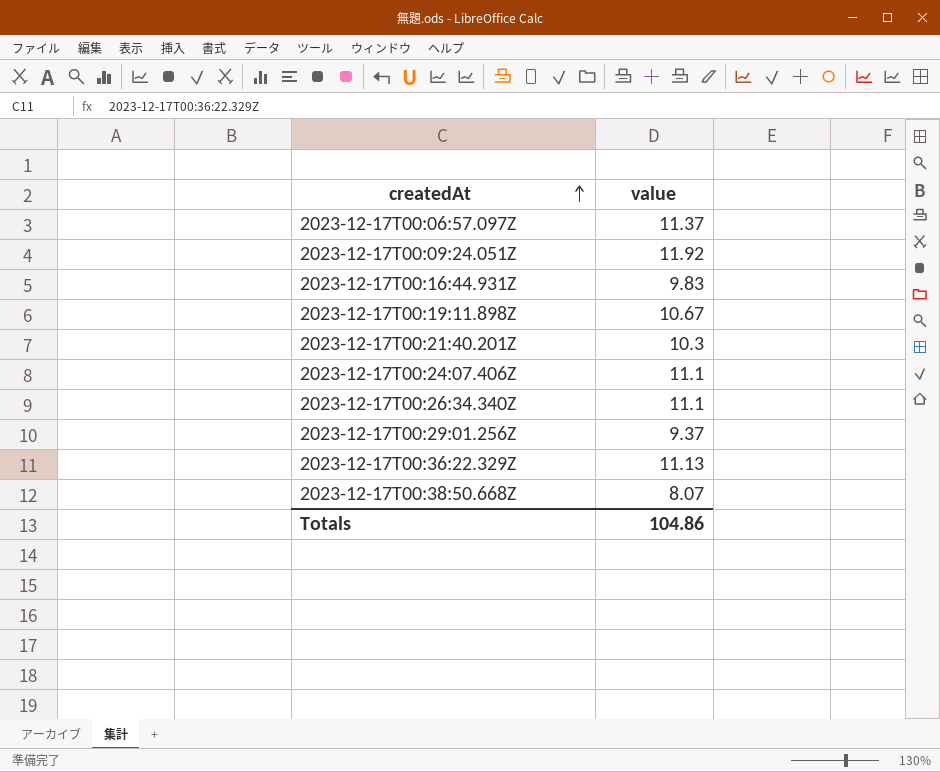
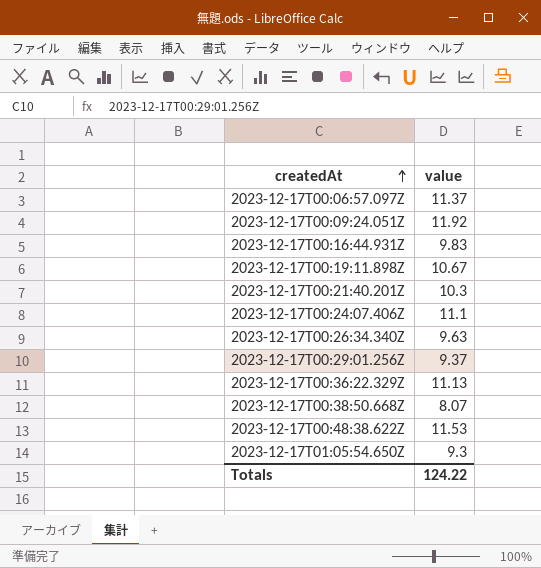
2023-12-17T00:26:34.340Z | value: 11.1 -> 9.63
row 2023-12-17T00:48:38.622Z: none -> 11.53
row 2023-12-17T01:05:54.650Z: none -> 9.3
Totals | value: 104.86 -> 124.22

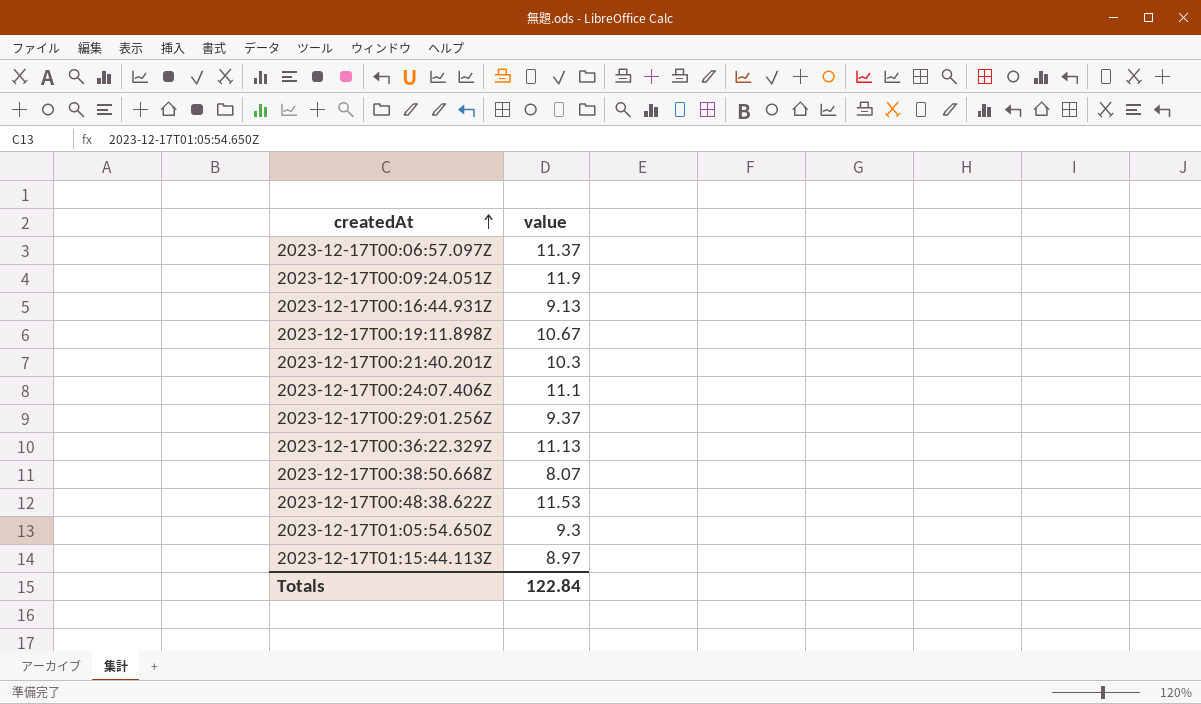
row 2023-12-17T00:26:34.340Z: 9.63 -> none
2023-12-17T00:09:24.051Z | value: 11.92 -> 11.9
2023-12-17T00:16:44.931Z | value: 9.83 -> 9.13
row 2023-12-17T01:15:44.113Z: none -> 8.97
Totals | value: 124.22 -> 122.84

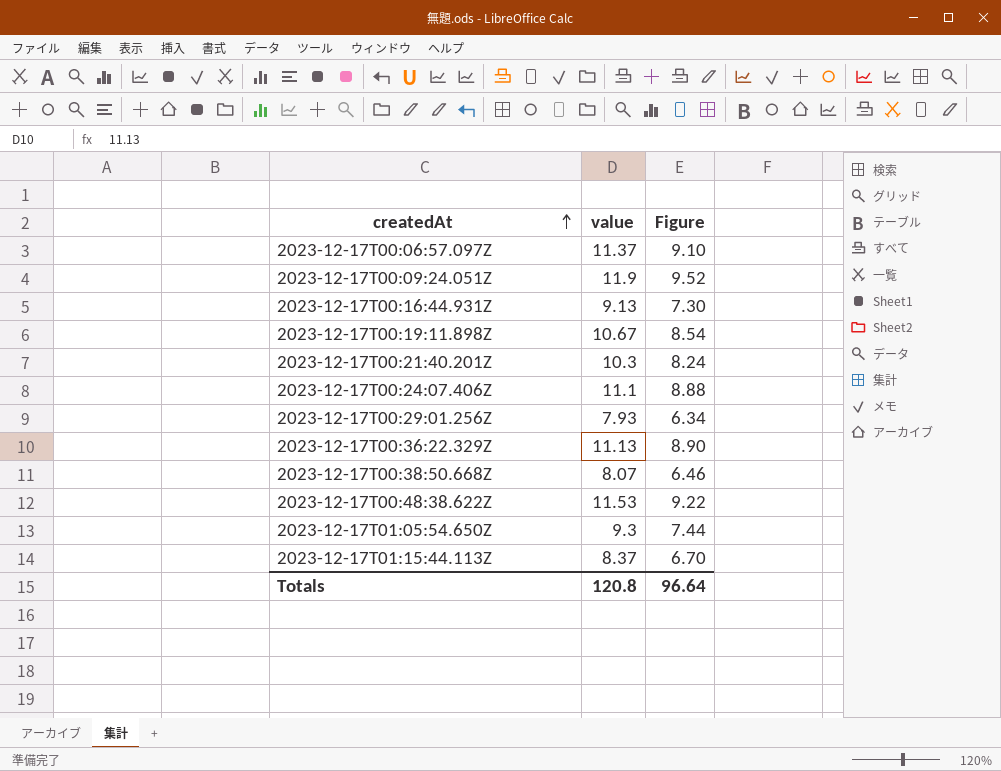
column Figure | formula: none -> [value] * 0.8
2023-12-17T00:29:01.256Z | value: 9.37 -> 7.93
2023-12-17T01:15:44.113Z | value: 8.97 -> 8.37
Totals | value: 122.84 -> 120.8

